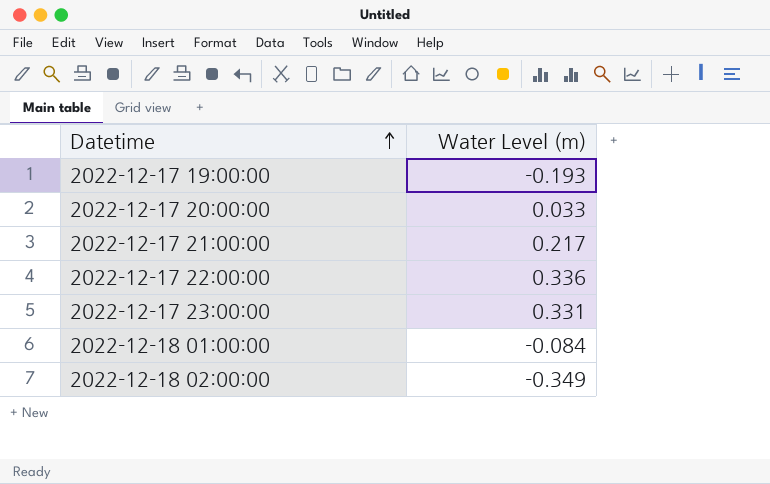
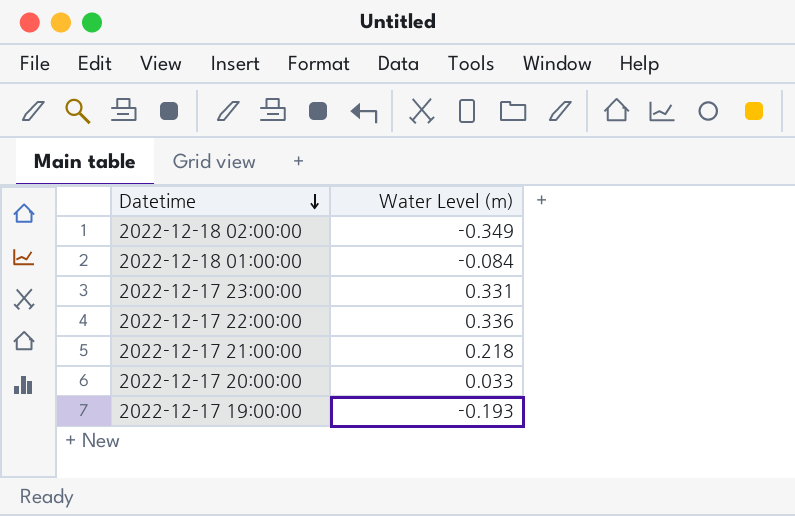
row order: Datetime ascending -> Datetime descending
2022-12-17 21:00:00 | Water Level (m): 0.217 -> 0.218

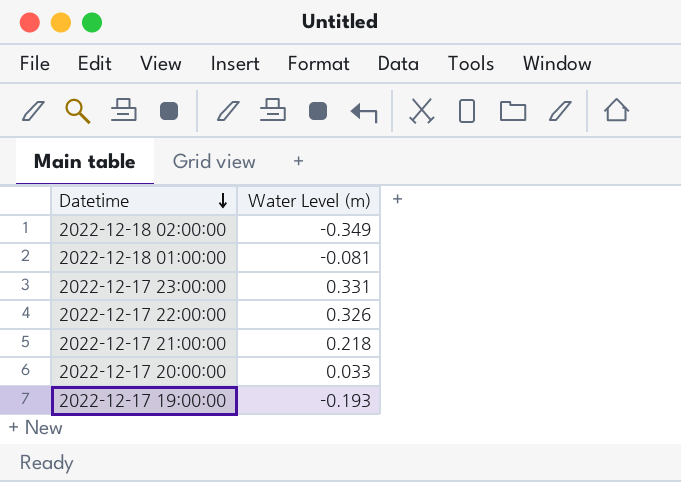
2022-12-18 01:00:00 | Water Level (m): -0.084 -> -0.081
2022-12-17 22:00:00 | Water Level (m): 0.336 -> 0.326

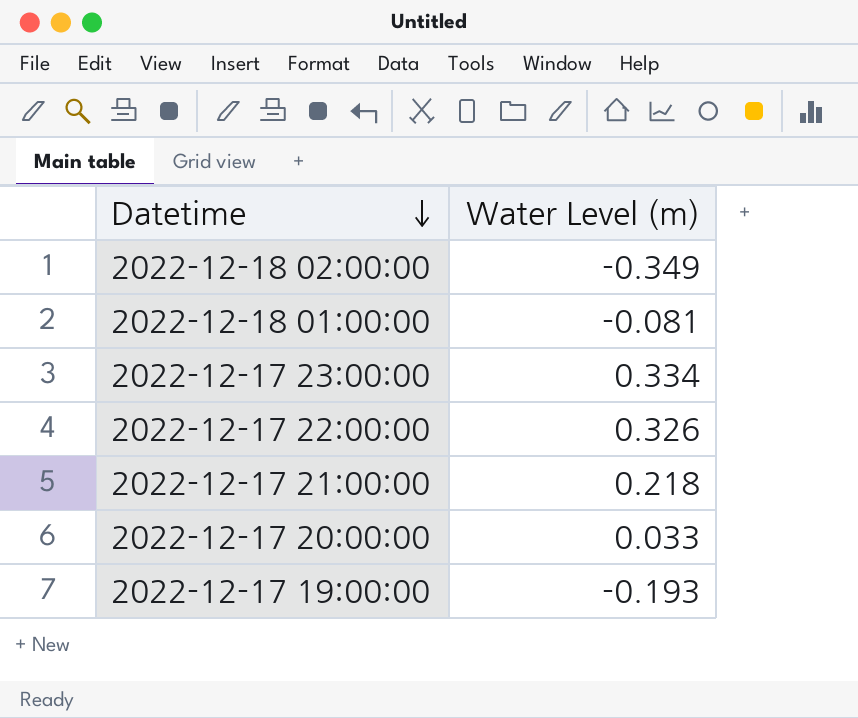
2022-12-17 23:00:00 | Water Level (m): 0.331 -> 0.334

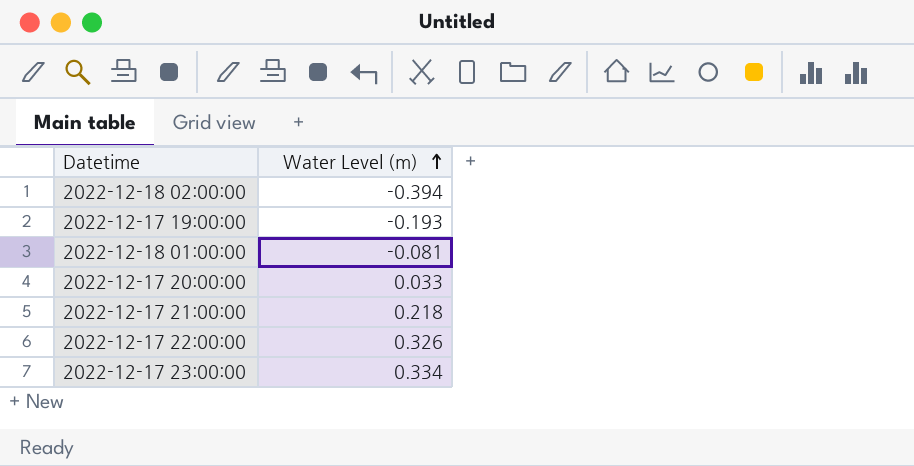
row order: Datetime descending -> Water Level (m) ascending
2022-12-18 02:00:00 | Water Level (m): -0.349 -> -0.394

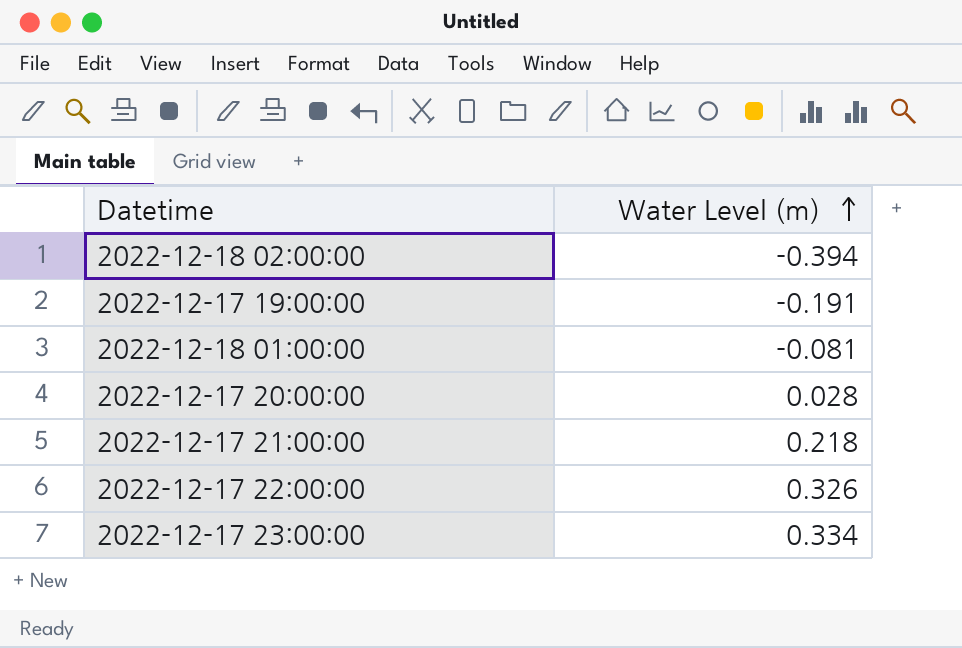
2022-12-17 19:00:00 | Water Level (m): -0.193 -> -0.191
2022-12-17 20:00:00 | Water Level (m): 0.033 -> 0.028

